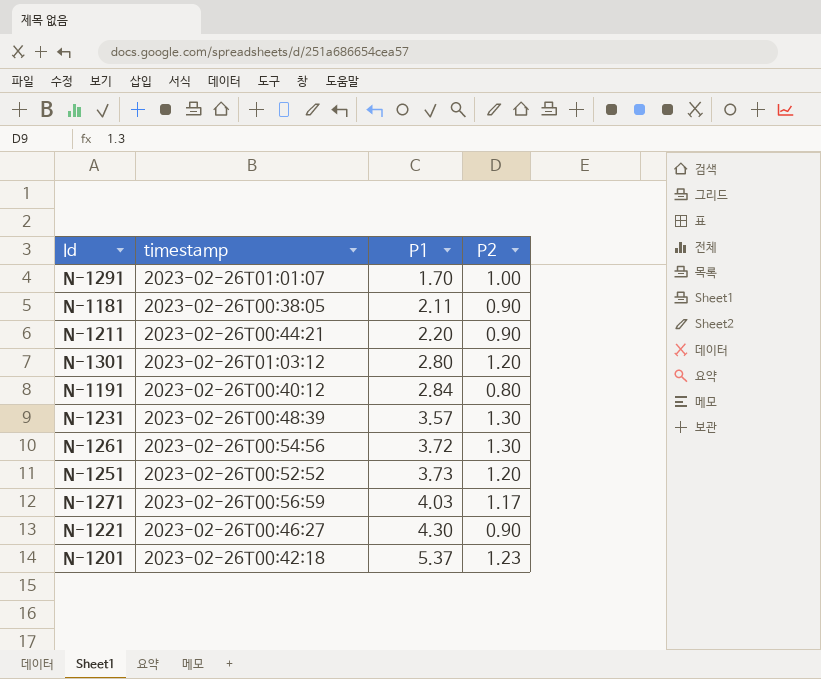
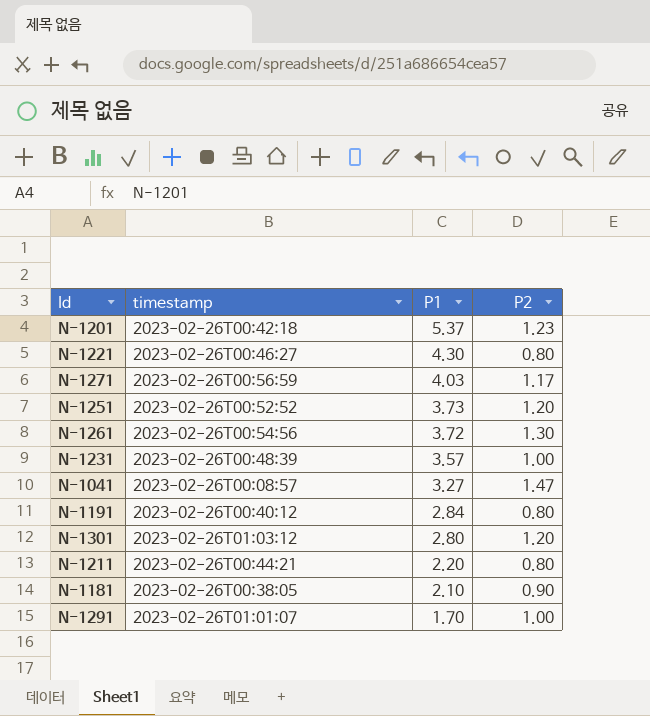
row order: P1 ascending -> P1 descending
N-1221 | P2: 0.90 -> 0.80
N-1231 | P2: 1.30 -> 1.00
row N-1041: none -> 2023-02-26T00:08:57 | 3.27 | 1.47
N-1211 | P2: 0.90 -> 0.80
N-1181 | P1: 2.11 -> 2.10

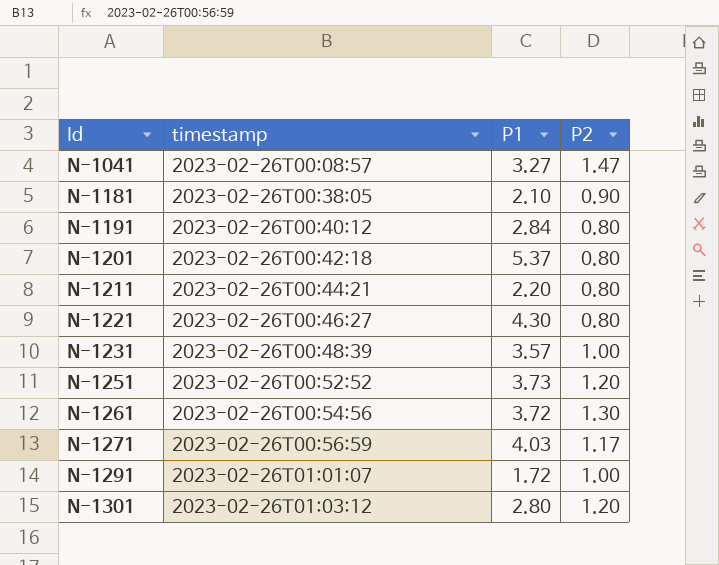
row order: P1 descending -> Id ascending
N-1201 | P2: 1.23 -> 0.80
N-1291 | P1: 1.70 -> 1.72

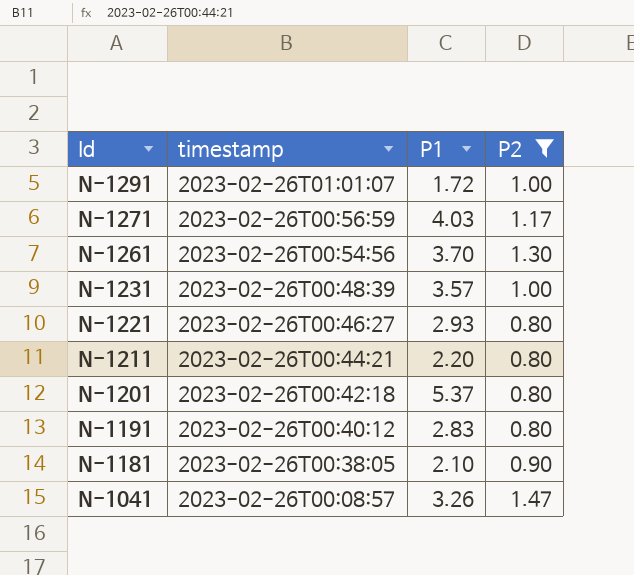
filter: none -> P2 != 1.20
row order: Id ascending -> Id descending
N-1261 | P1: 3.72 -> 3.70
N-1221 | P1: 4.30 -> 2.93
N-1191 | P1: 2.84 -> 2.83
N-1041 | P1: 3.27 -> 3.26

